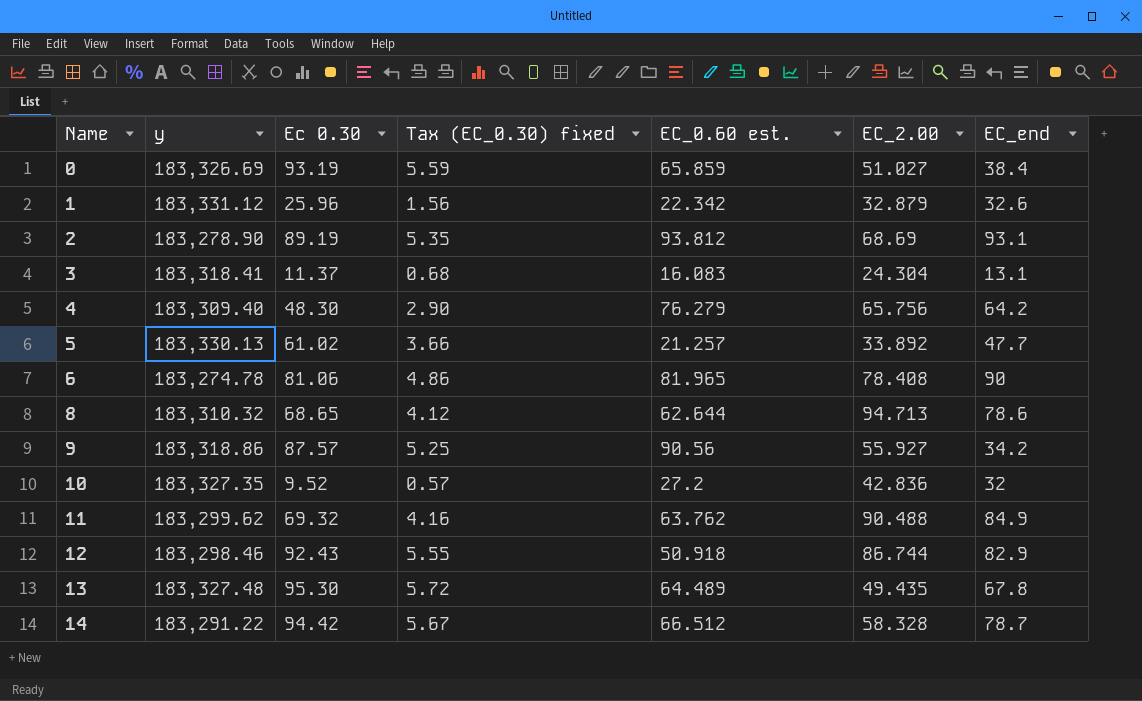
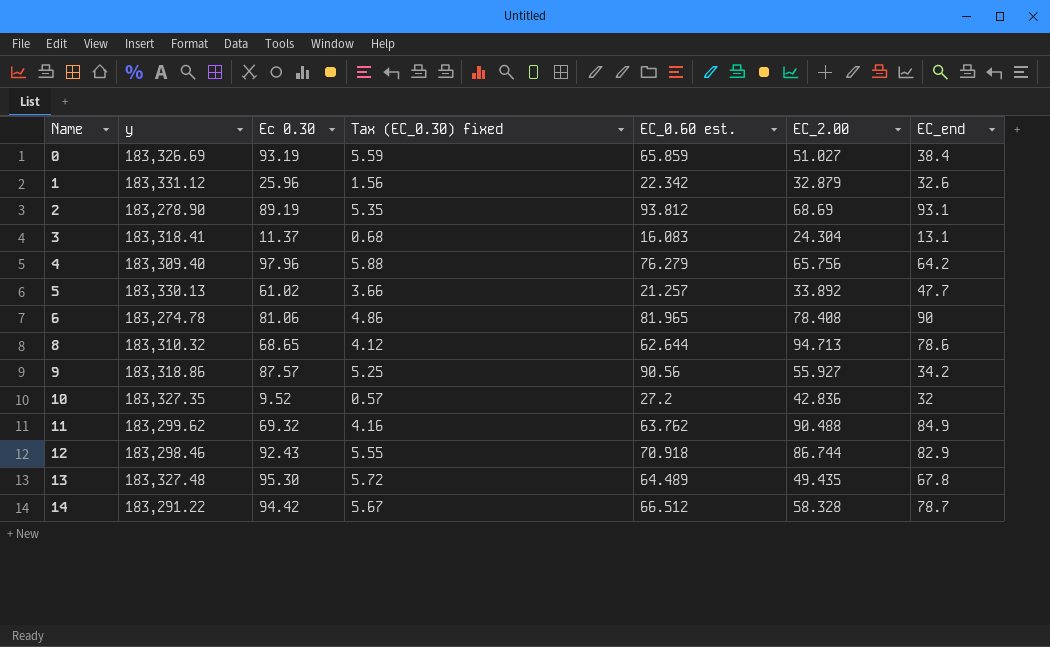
4 | Ec 0.30: 48.30 -> 97.96
4 | Tax (EC_0.30) fixed: 2.90 -> 5.88
12 | EC_0.60 est.: 50.918 -> 70.918

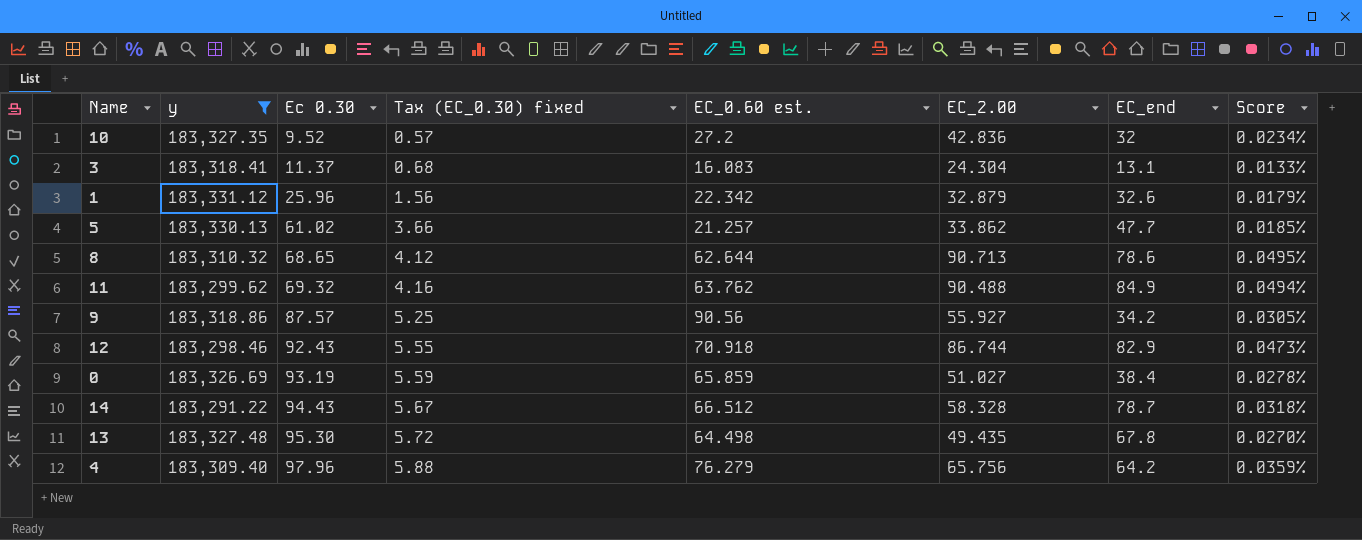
filter: none -> y >= 183,291.22
row order: Name ascending -> Ec 0.30 ascending
column Score | formula: none -> [EC_2.00] / [y]
5 | EC_2.00: 33.892 -> 33.862
8 | EC_2.00: 94.713 -> 90.713
14 | Ec 0.30: 94.42 -> 94.43
13 | EC_0.60 est.: 64.489 -> 64.498

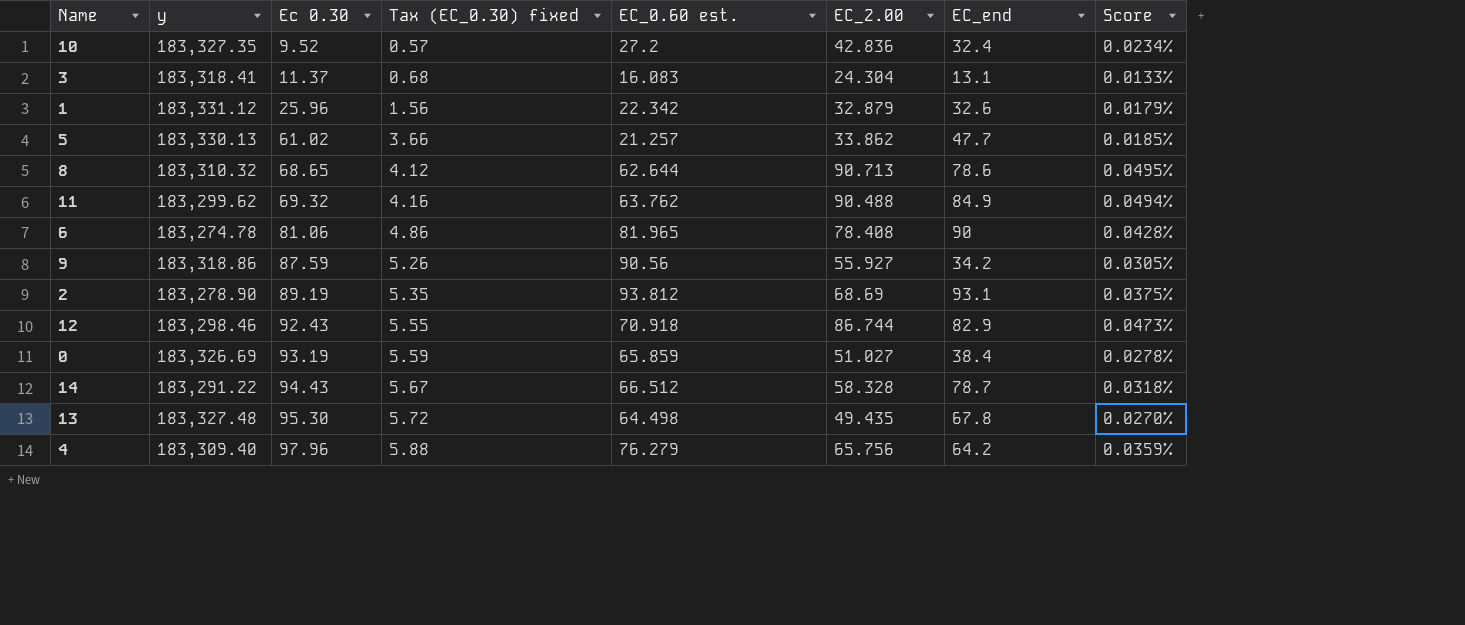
filter: y >= 183,291.22 -> none
10 | EC_end: 32 -> 32.4
9 | Ec 0.30: 87.57 -> 87.59
9 | Tax (EC_0.30) fixed: 5.25 -> 5.26

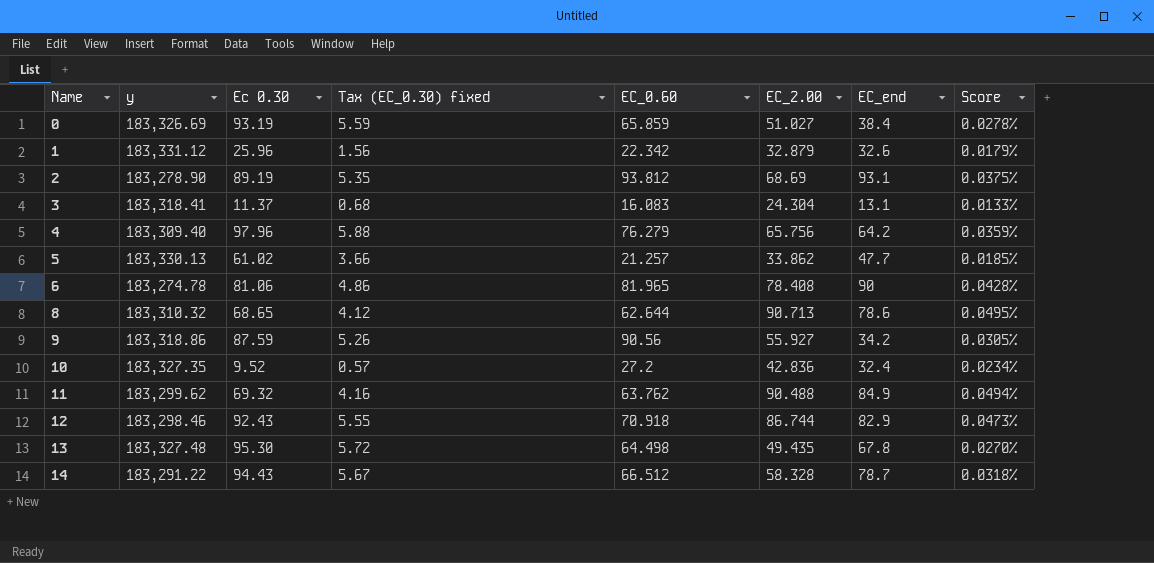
row order: Ec 0.30 ascending -> Name ascending
column name: EC_0.60 est. -> EC_0.60

